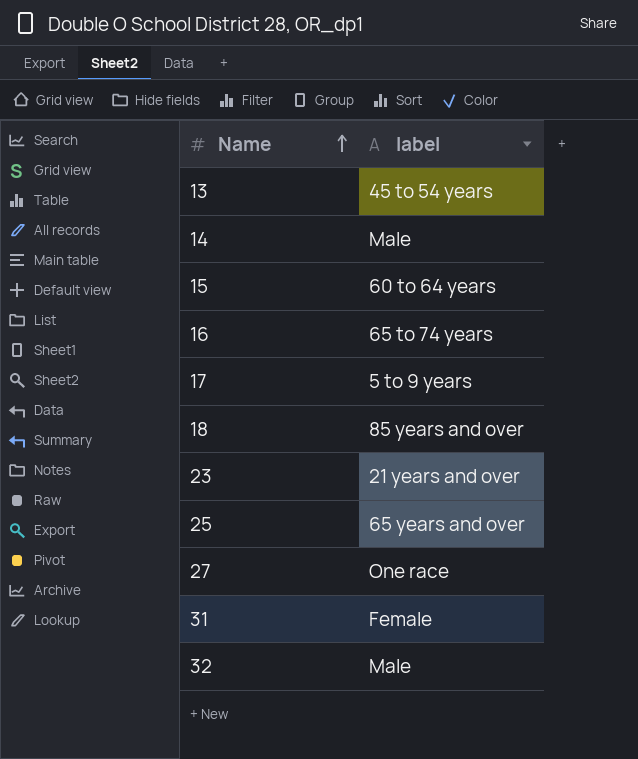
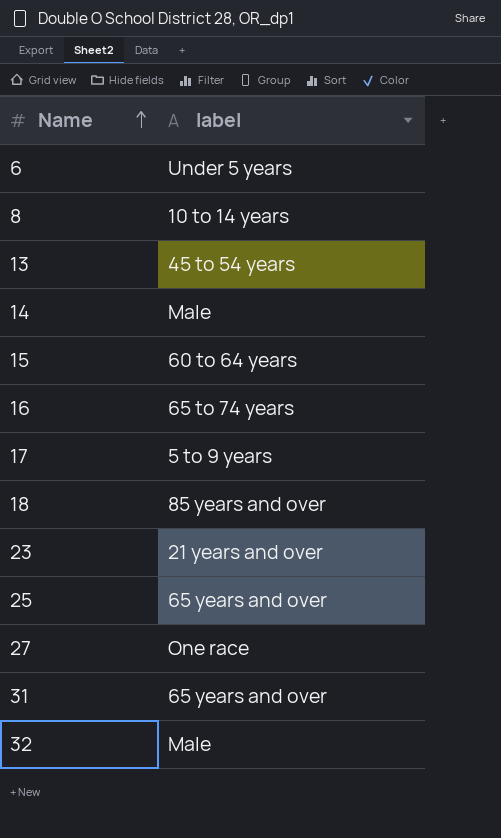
row 6: none -> Under 5 years
row 8: none -> 10 to 14 years
31 | label: Female -> 65 years and over

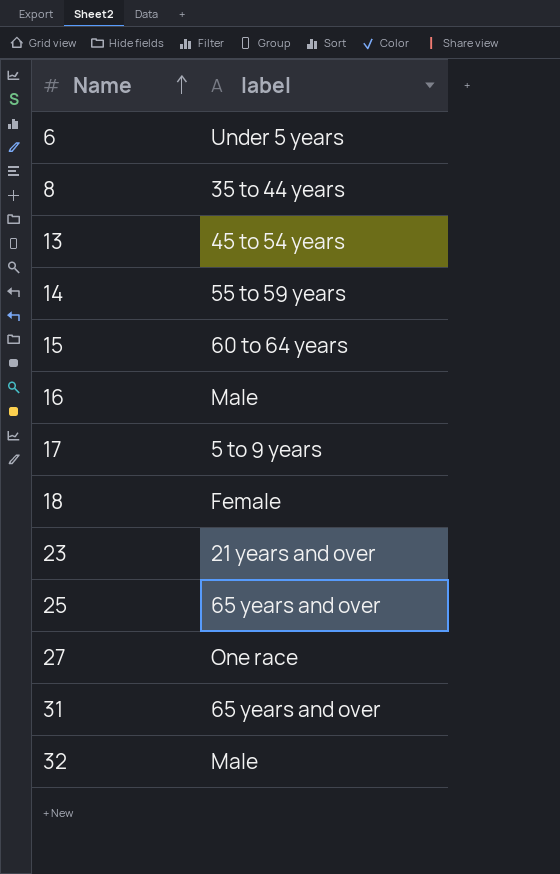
8 | label: 10 to 14 years -> 35 to 44 years
14 | label: Male -> 55 to 59 years
16 | label: 65 to 74 years -> Male
18 | label: 85 years and over -> Female

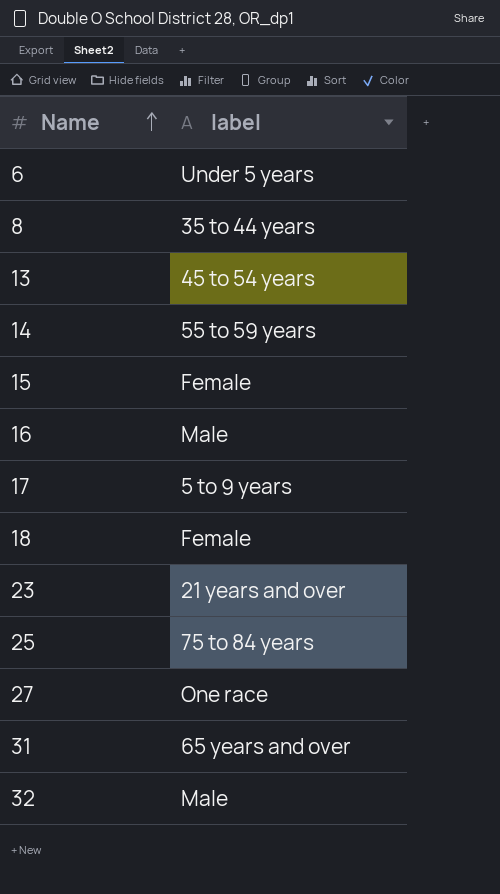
15 | label: 60 to 64 years -> Female
25 | label: 65 years and over -> 75 to 84 years

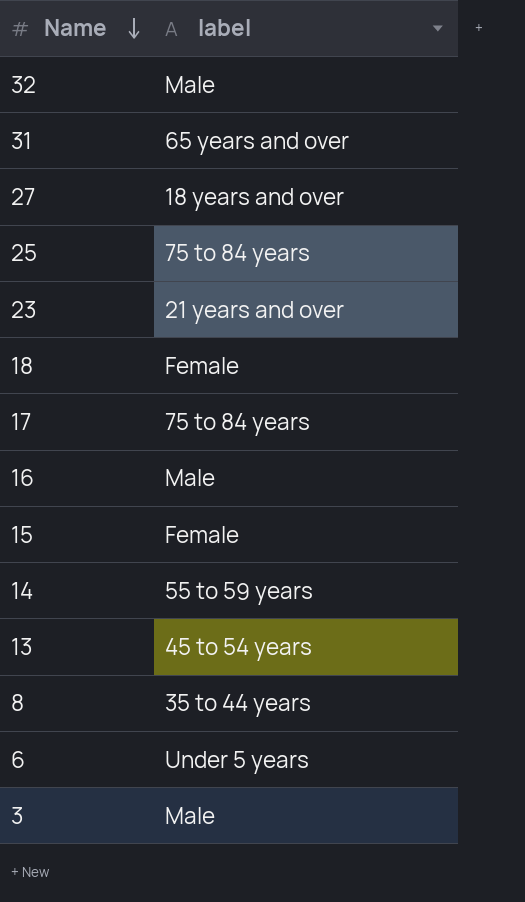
row order: Name ascending -> Name descending
27 | label: One race -> 18 years and over
17 | label: 5 to 9 years -> 75 to 84 years
row 3: none -> Male

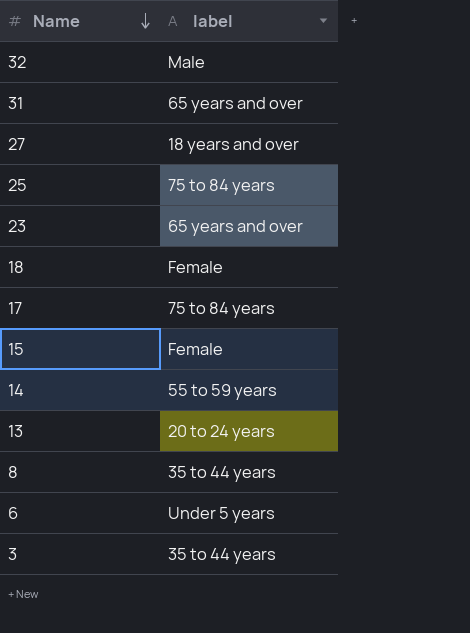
row 16: Male -> none
23 | label: 21 years and over -> 65 years and over
13 | label: 45 to 54 years -> 20 to 24 years
3 | label: Male -> 35 to 44 years

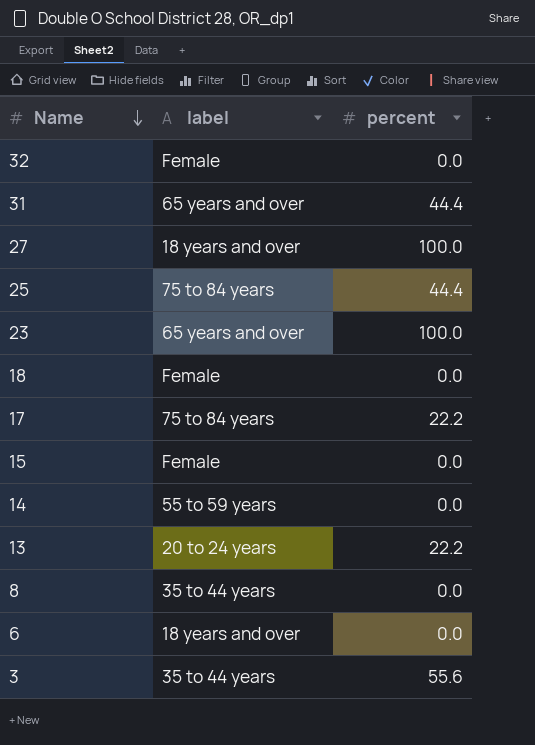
column percent | position: none -> 3
32 | label: Male -> Female
6 | label: Under 5 years -> 18 years and over

